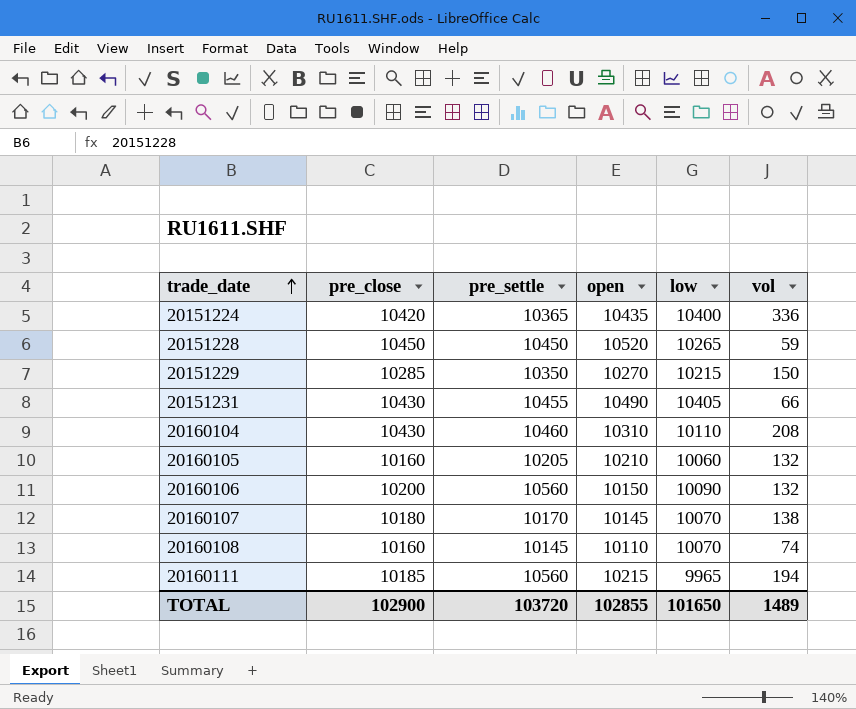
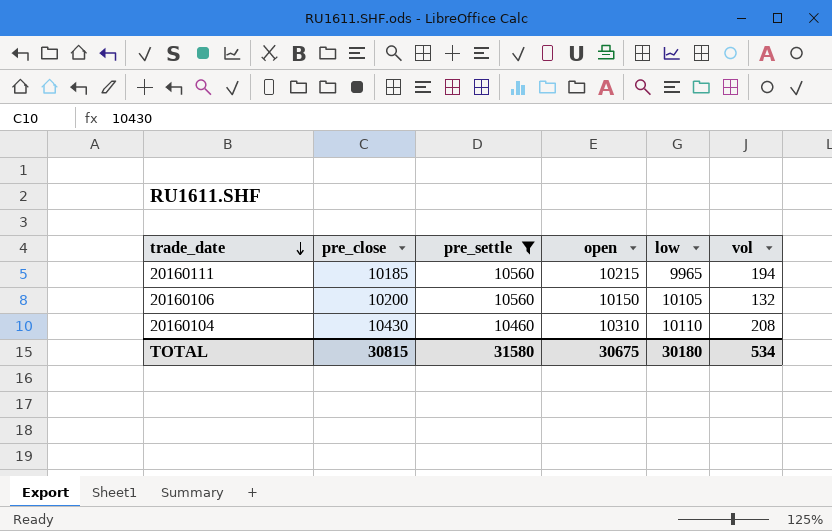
filter: none -> pre_settle >= 10460
row order: trade_date ascending -> trade_date descending
20160106 | low: 10090 -> 10105
TOTAL | pre_close: 102900 -> 30815
TOTAL | pre_settle: 103720 -> 31580
TOTAL | open: 102855 -> 30675
TOTAL | low: 101650 -> 30180
TOTAL | vol: 1489 -> 534

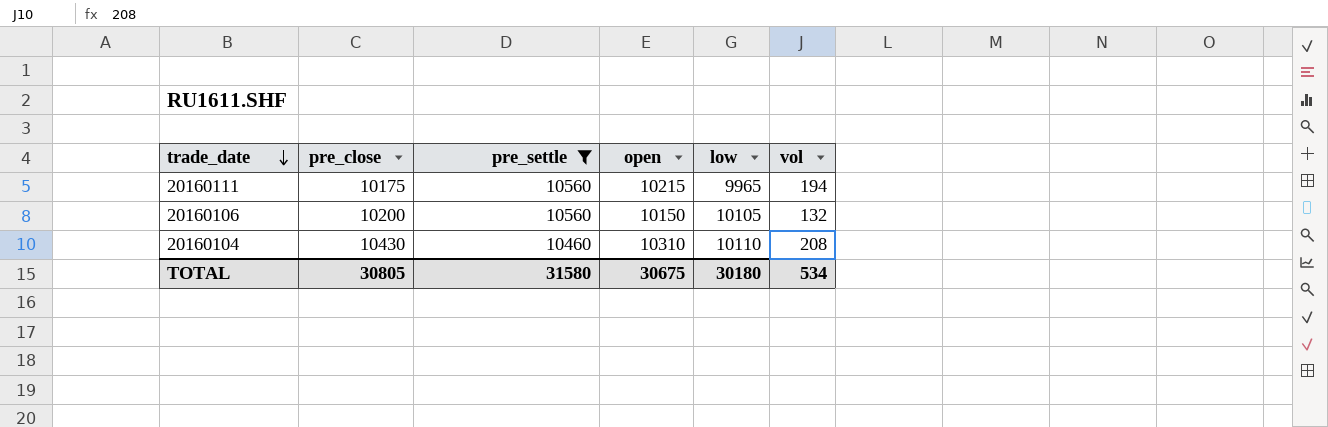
20160111 | pre_close: 10185 -> 10175
TOTAL | pre_close: 30815 -> 30805

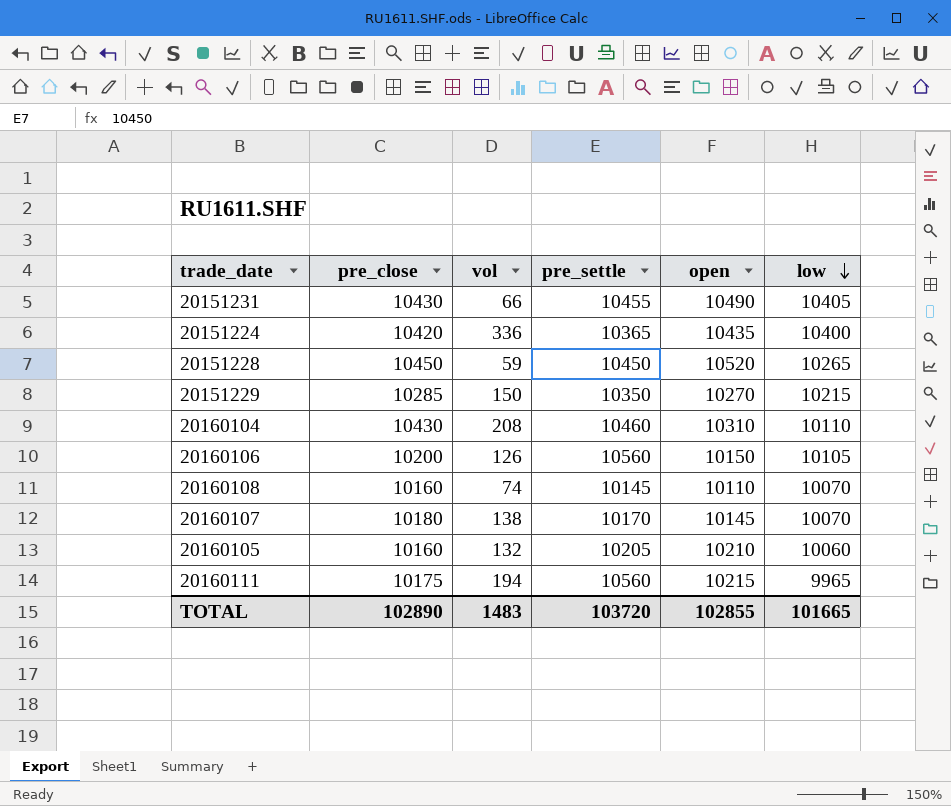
filter: pre_settle >= 10460 -> none
row order: trade_date descending -> low descending
column vol | position: 6 -> 3
20160106 | vol: 132 -> 126
TOTAL | pre_close: 30805 -> 102890
TOTAL | vol: 534 -> 1483
TOTAL | pre_settle: 31580 -> 103720
TOTAL | open: 30675 -> 102855
TOTAL | low: 30180 -> 101665

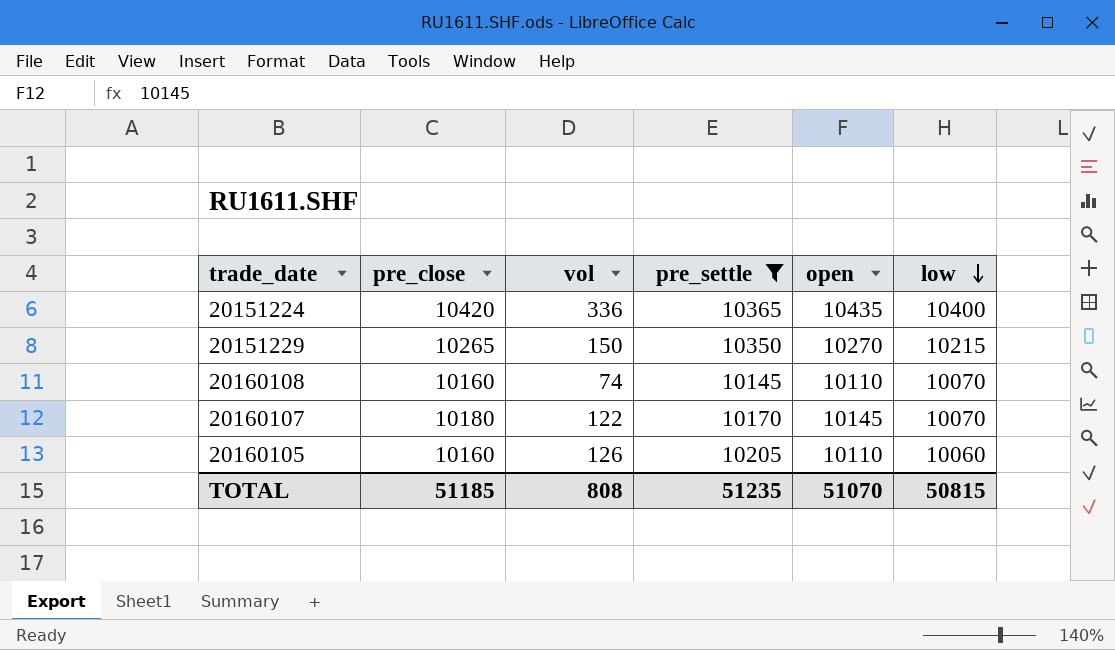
filter: none -> pre_settle <= 10365
20151229 | pre_close: 10285 -> 10265
20160107 | vol: 138 -> 122
20160105 | vol: 132 -> 126
20160105 | open: 10210 -> 10110
TOTAL | pre_close: 102890 -> 51185
TOTAL | vol: 1483 -> 808
TOTAL | pre_settle: 103720 -> 51235
TOTAL | open: 102855 -> 51070
TOTAL | low: 101665 -> 50815

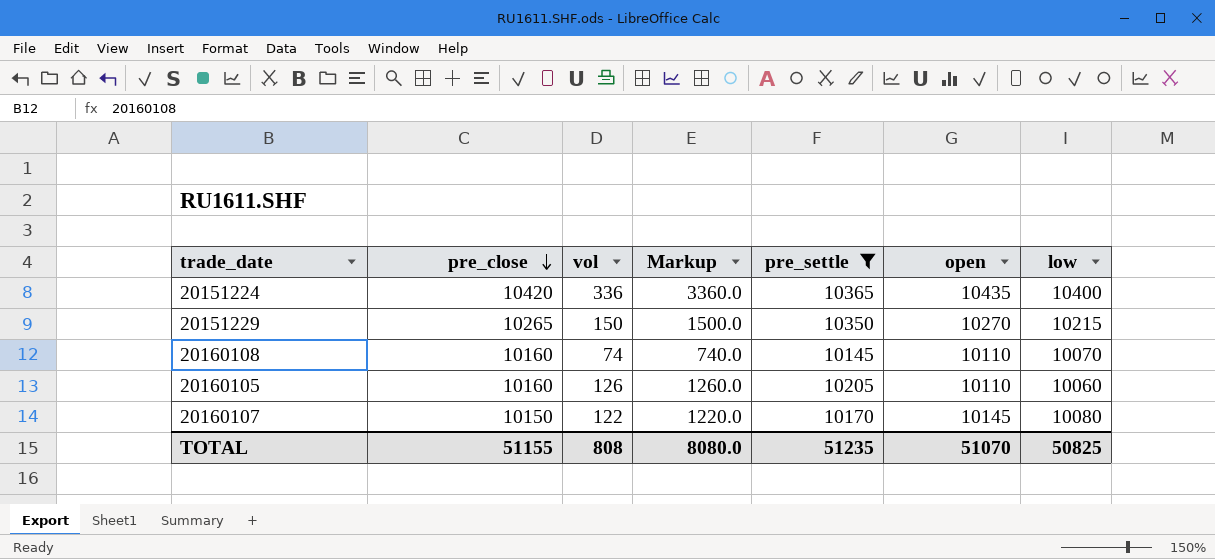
row order: low descending -> pre_close descending
column Markup | formula: none -> [vol] * 10
20160107 | pre_close: 10180 -> 10150
20160107 | low: 10070 -> 10080
TOTAL | pre_close: 51185 -> 51155
TOTAL | low: 50815 -> 50825

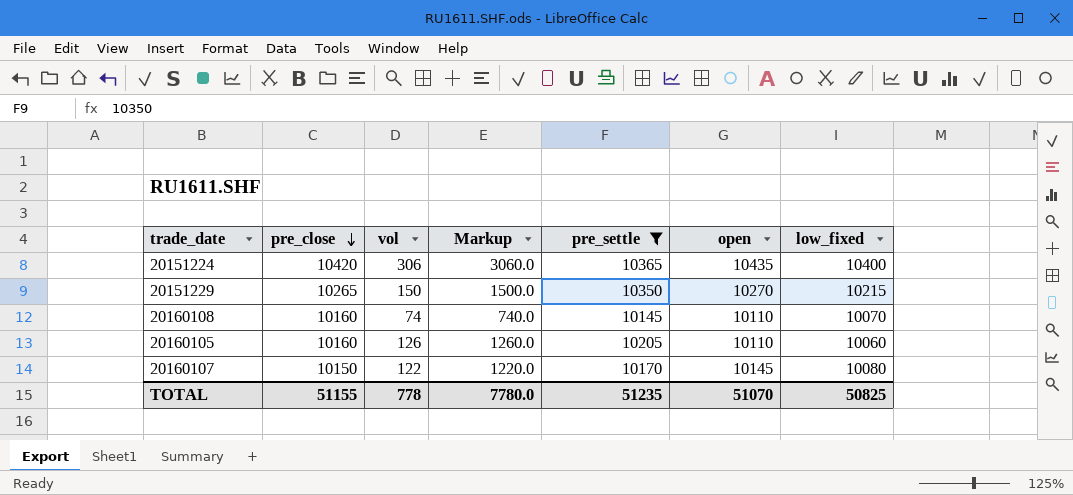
column name: low -> low_fixed
20151224 | vol: 336 -> 306
20151224 | Markup: 3360.0 -> 3060.0
TOTAL | vol: 808 -> 778
TOTAL | Markup: 8080.0 -> 7780.0

